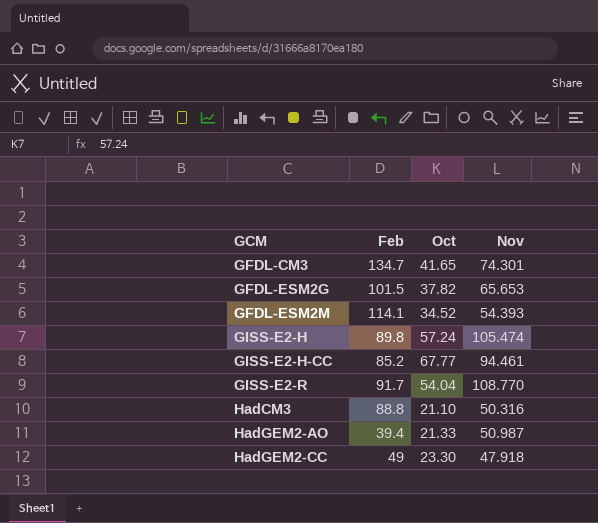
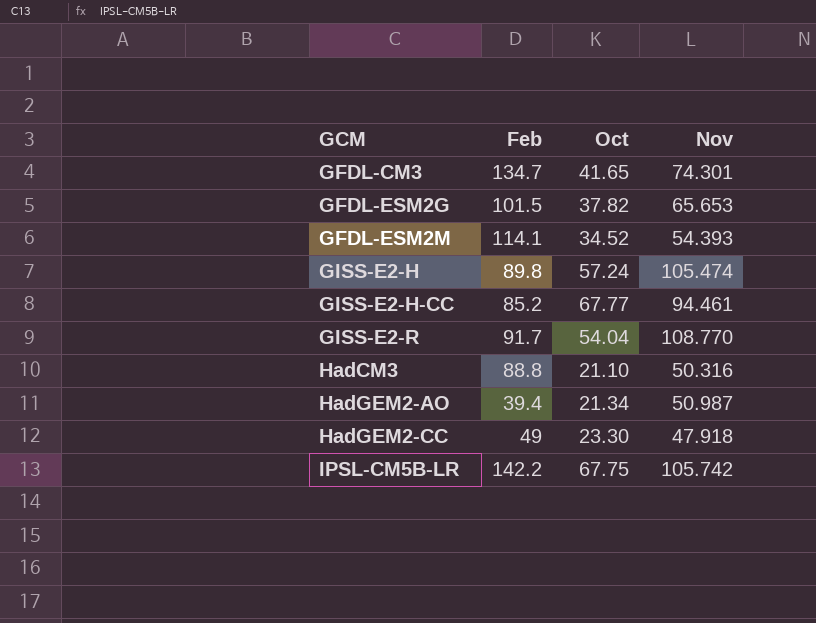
HadGEM2-AO | Oct: 21.33 -> 21.34
row IPSL-CM5B-LR: none -> 142.2 | 67.75 | 105.742

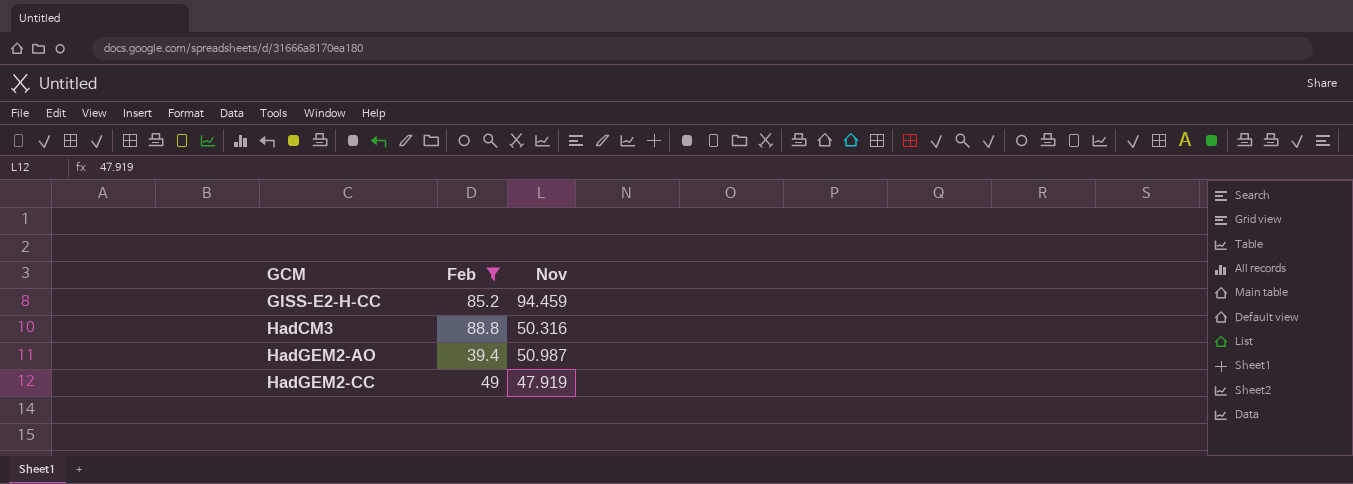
filter: none -> Feb <= 88.8
column Oct | position: 3 -> none
GISS-E2-H-CC | Nov: 94.461 -> 94.459
HadGEM2-CC | Nov: 47.918 -> 47.919

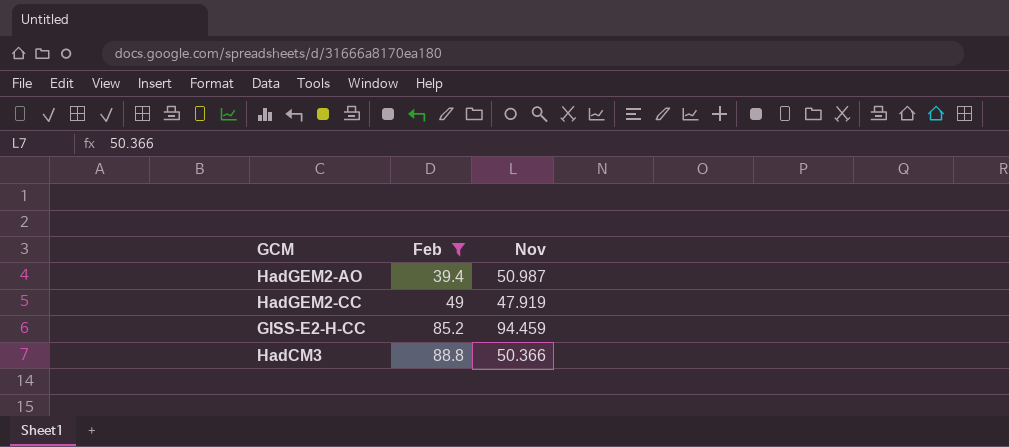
row order: GCM ascending -> Feb ascending
HadCM3 | Nov: 50.316 -> 50.366

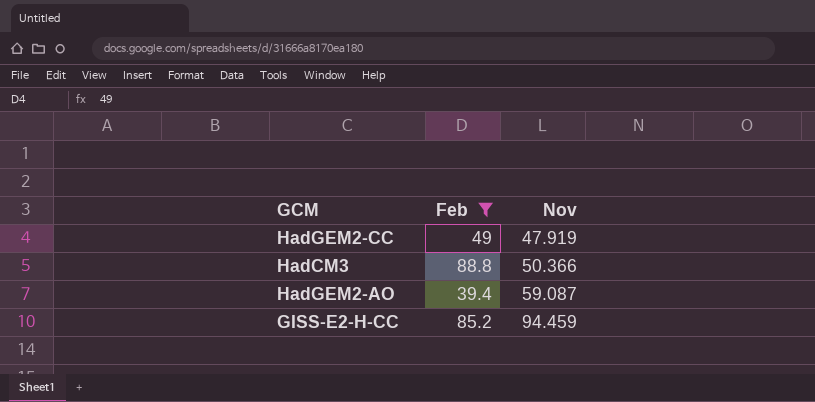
row order: Feb ascending -> Nov ascending
HadGEM2-AO | Nov: 50.987 -> 59.087

